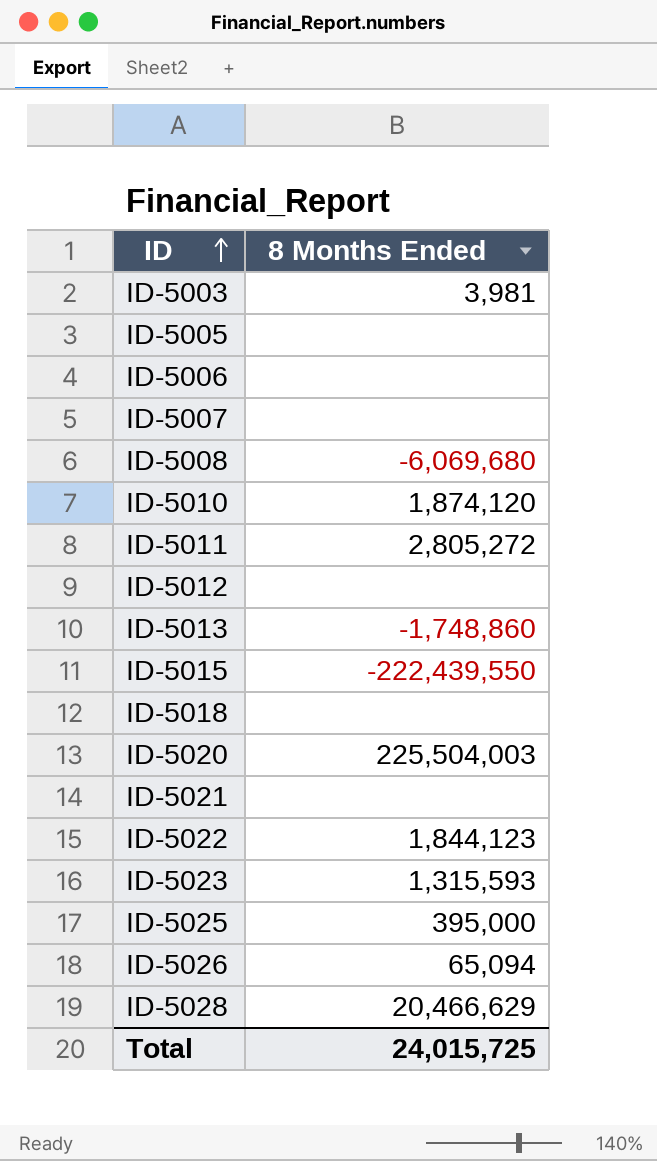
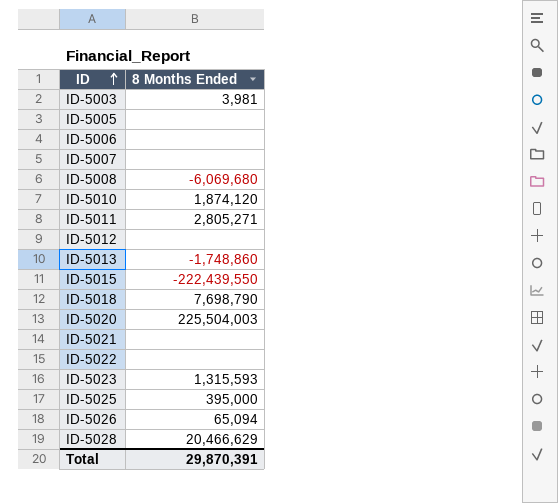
ID-5011 | 8 Months Ended: 2,805,272 -> 2,805,271
ID-5018 | 8 Months Ended: none -> 7,698,790
ID-5022 | 8 Months Ended: 1,844,123 -> none
Total | 8 Months Ended: 24,015,725 -> 29,870,391

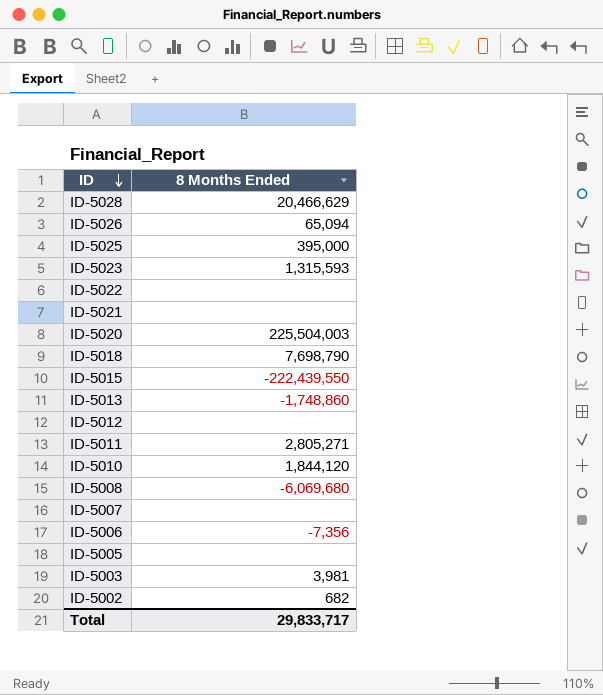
row order: ID ascending -> ID descending
ID-5010 | 8 Months Ended: 1,874,120 -> 1,844,120
ID-5006 | 8 Months Ended: none -> -7,356
row ID-5002: none -> 682
Total | 8 Months Ended: 29,870,391 -> 29,833,717

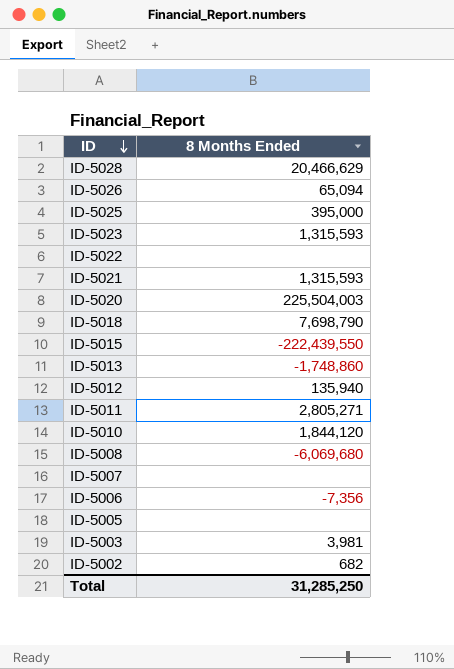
ID-5021 | 8 Months Ended: none -> 1,315,593
ID-5012 | 8 Months Ended: none -> 135,940
Total | 8 Months Ended: 29,833,717 -> 31,285,250

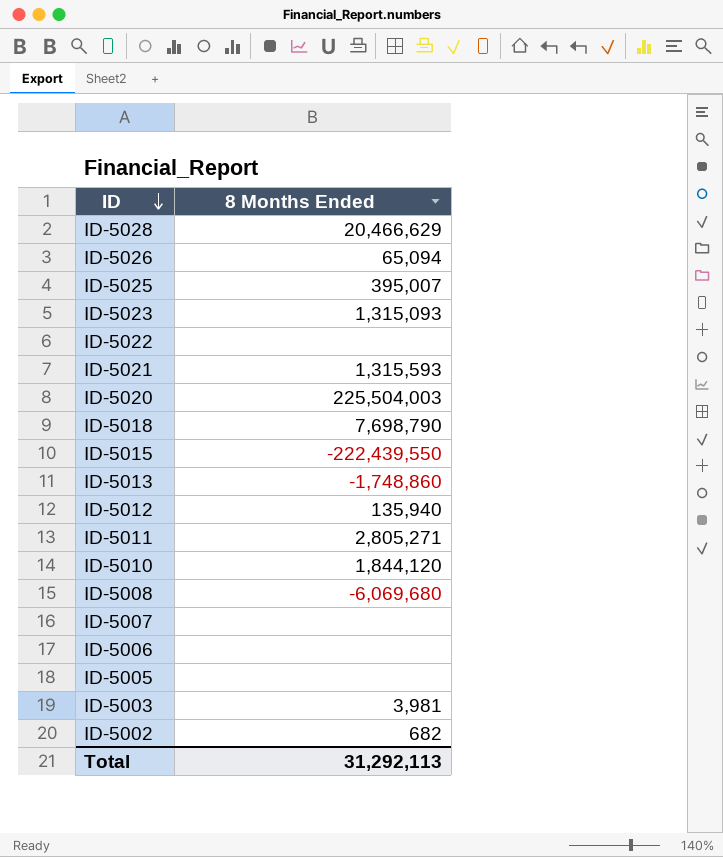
ID-5025 | 8 Months Ended: 395,000 -> 395,007
ID-5023 | 8 Months Ended: 1,315,593 -> 1,315,093
ID-5006 | 8 Months Ended: -7,356 -> none
Total | 8 Months Ended: 31,285,250 -> 31,292,113

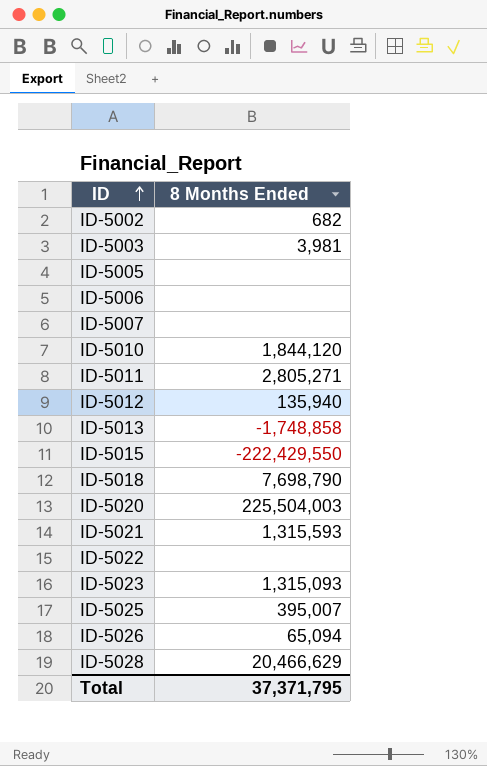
row order: ID descending -> ID ascending
row ID-5008: -6,069,680 -> none
ID-5013 | 8 Months Ended: -1,748,860 -> -1,748,858
ID-5015 | 8 Months Ended: -222,439,550 -> -222,429,550
Total | 8 Months Ended: 31,292,113 -> 37,371,795

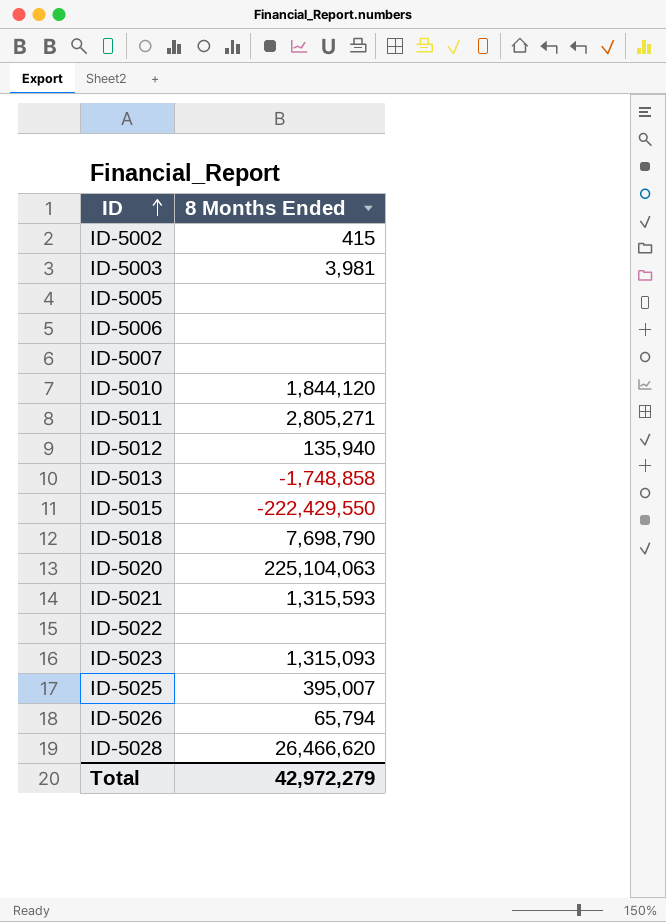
ID-5002 | 8 Months Ended: 682 -> 415
ID-5020 | 8 Months Ended: 225,504,003 -> 225,104,063
ID-5026 | 8 Months Ended: 65,094 -> 65,794
ID-5028 | 8 Months Ended: 20,466,629 -> 26,466,620
Total | 8 Months Ended: 37,371,795 -> 42,972,279

